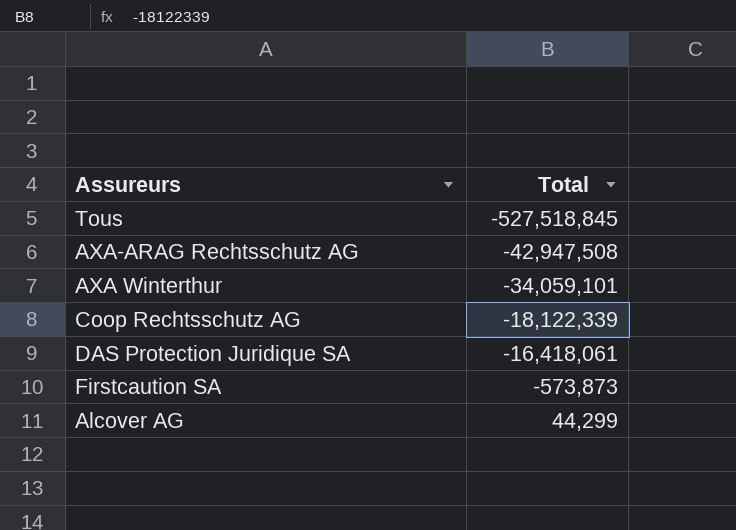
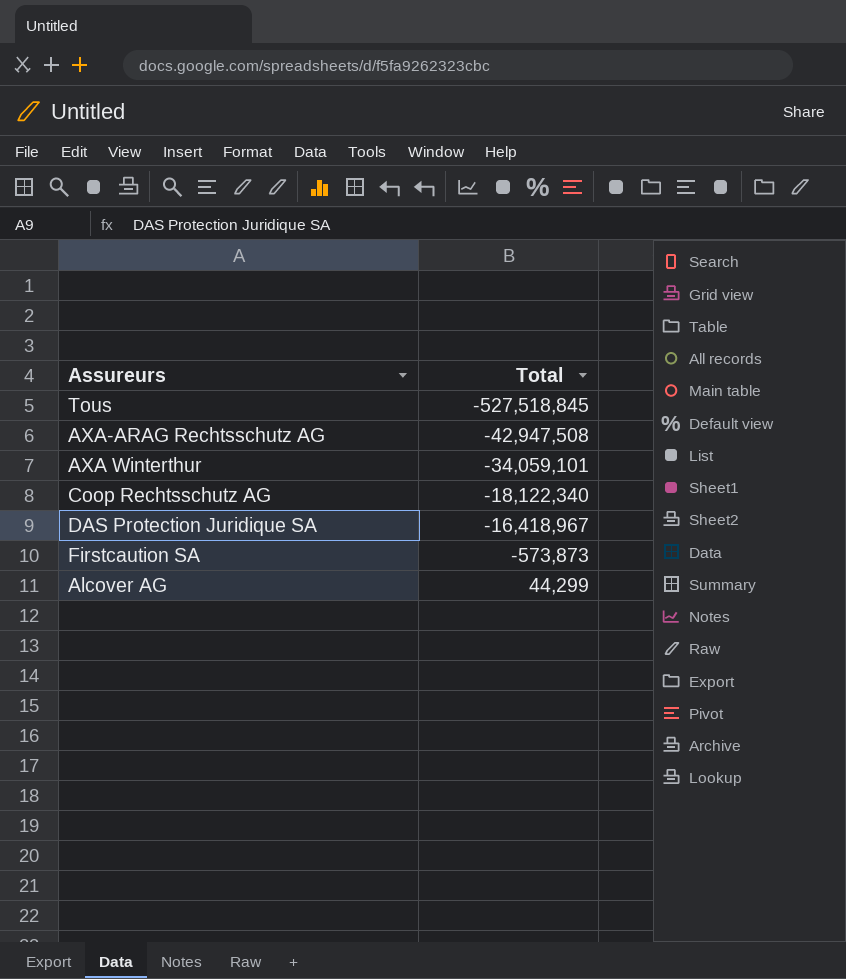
Coop Rechtsschutz AG | Total: -18,122,339 -> -18,122,340
DAS Protection Juridique SA | Total: -16,418,061 -> -16,418,967

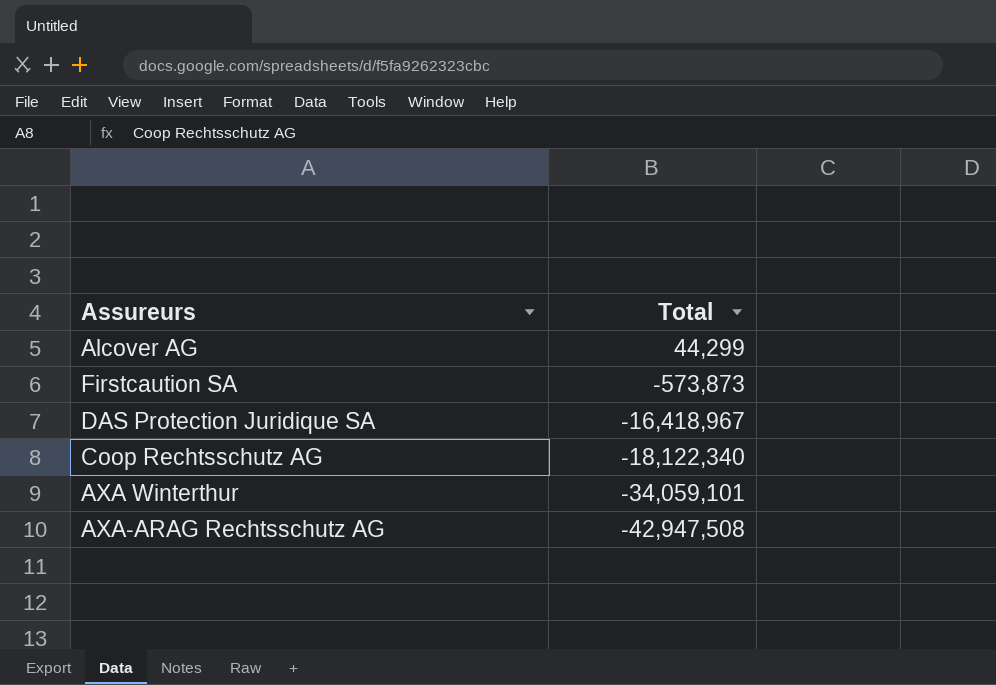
row order: Total ascending -> Total descending
row Tous: -527,518,845 -> none

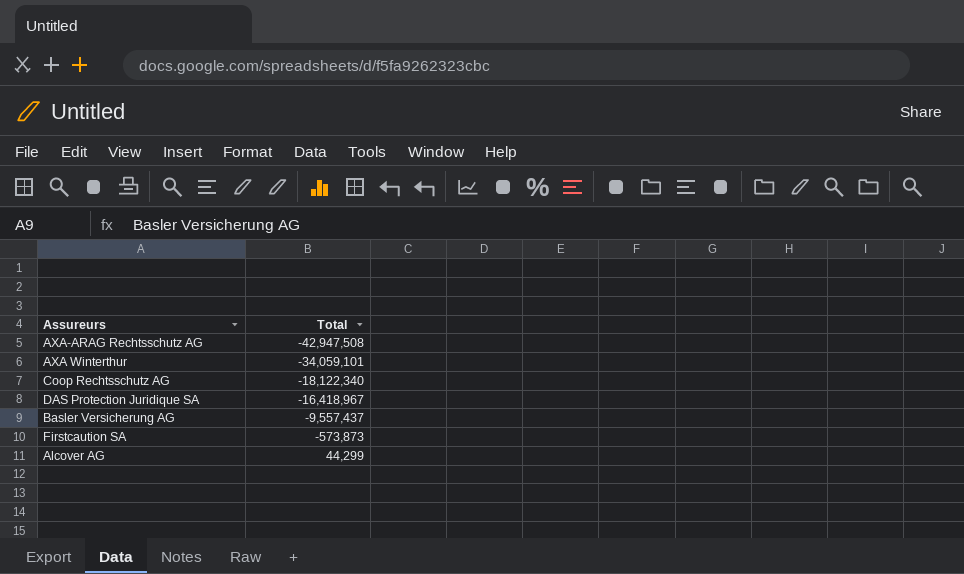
row order: Total descending -> Total ascending
row Basler Versicherung AG: none -> -9,557,437

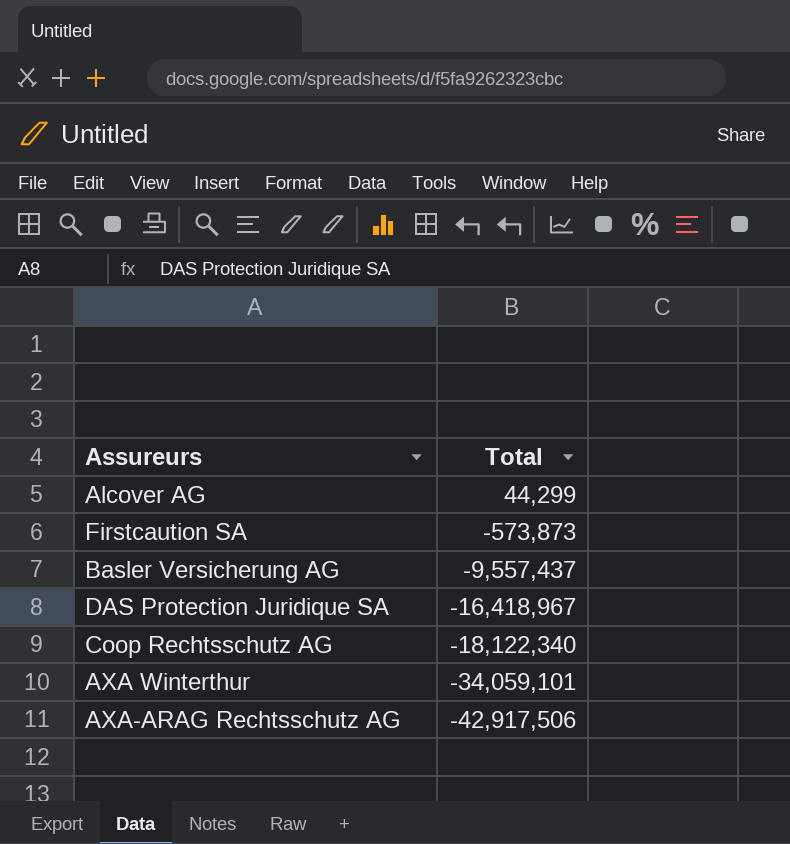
row order: Total ascending -> Total descending
AXA-ARAG Rechtsschutz AG | Total: -42,947,508 -> -42,917,506

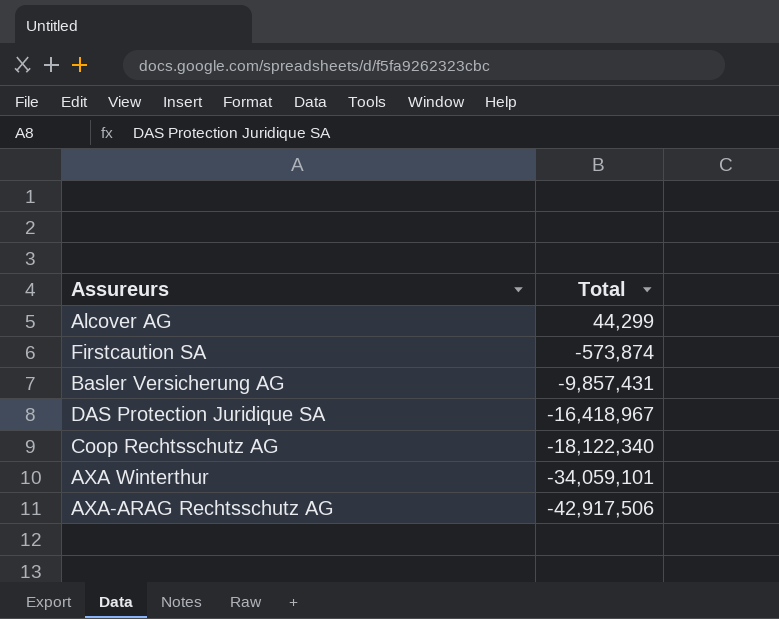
Firstcaution SA | Total: -573,873 -> -573,874
Basler Versicherung AG | Total: -9,557,437 -> -9,857,431

